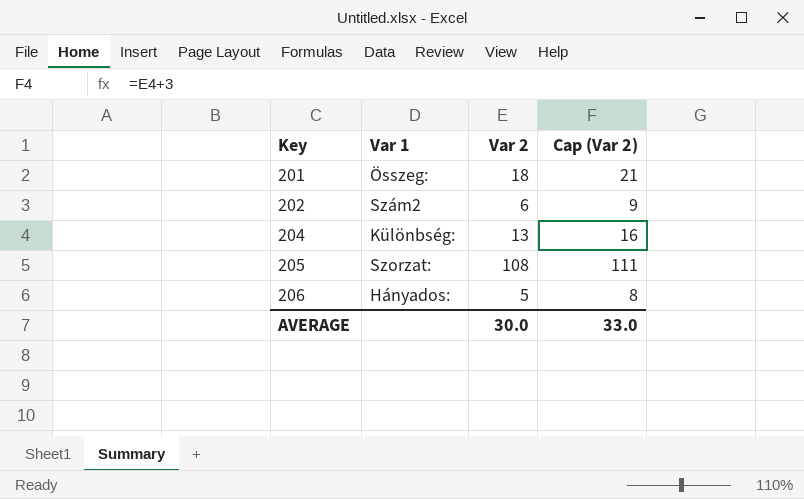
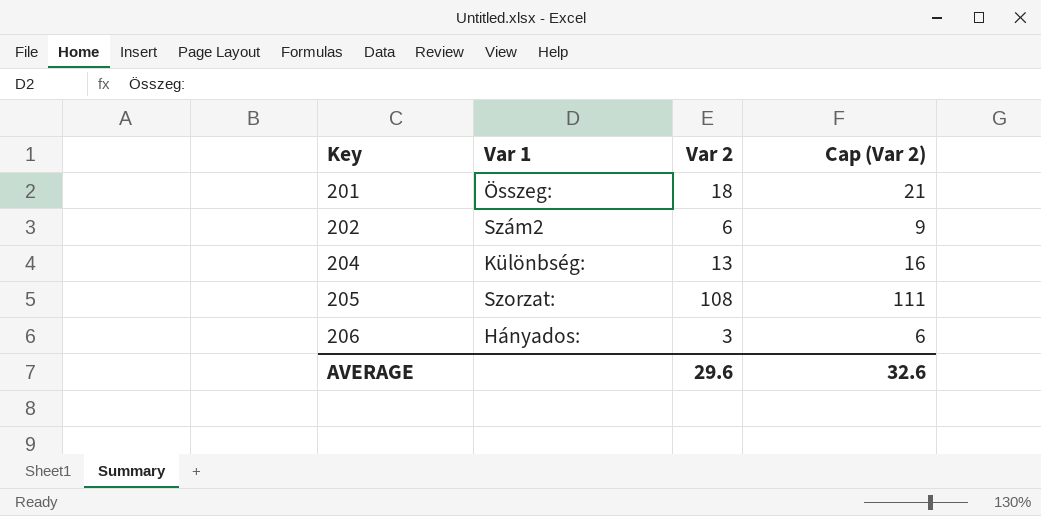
206 | Var 2: 5 -> 3
206 | Cap (Var 2): 8 -> 6
AVERAGE | Var 2: 30.0 -> 29.6
AVERAGE | Cap (Var 2): 33.0 -> 32.6

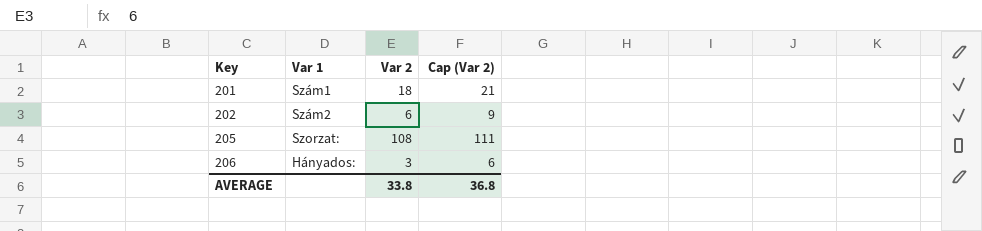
row 204: Különbség: | 13 | 16 -> none
201 | Var 1: Összeg: -> Szám1
AVERAGE | Var 2: 29.6 -> 33.8
AVERAGE | Cap (Var 2): 32.6 -> 36.8

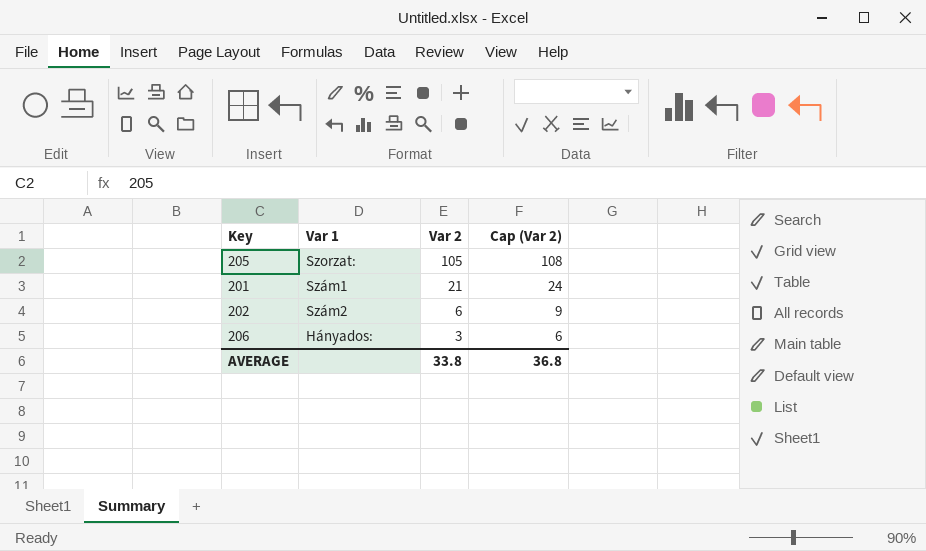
row order: Key ascending -> Var 2 descending
205 | Var 2: 108 -> 105
205 | Cap (Var 2): 111 -> 108
201 | Var 2: 18 -> 21
201 | Cap (Var 2): 21 -> 24

